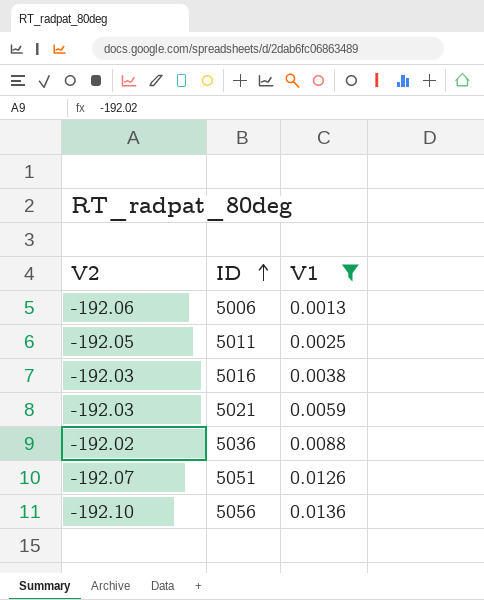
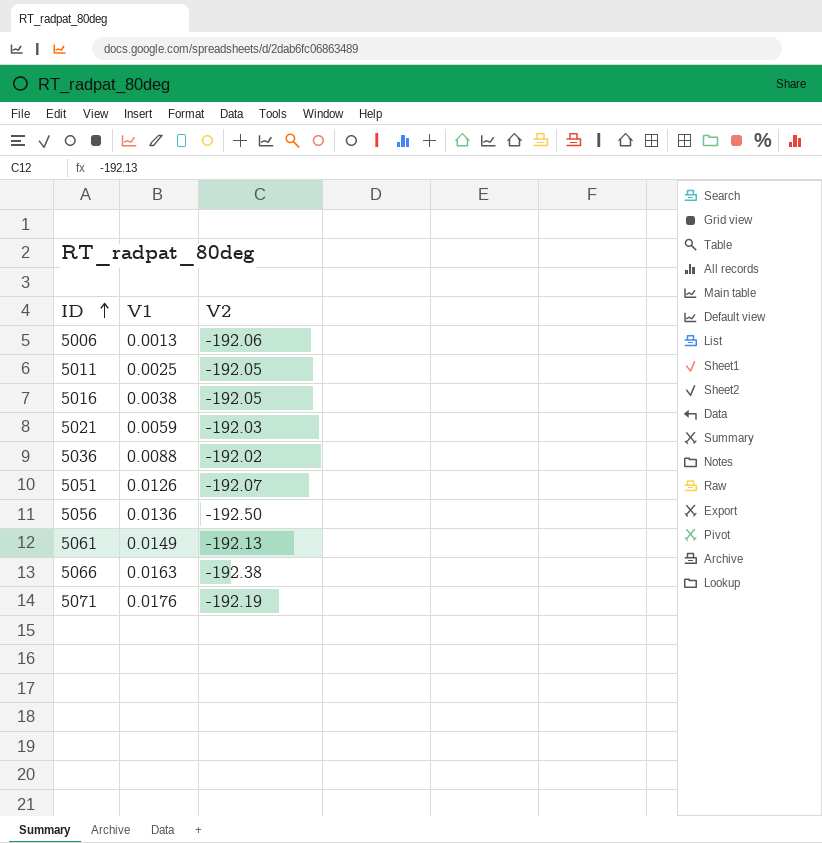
filter: V1 <= 0.0136 -> none
column V2 | position: 1 -> 3
5016 | V2: -192.03 -> -192.05
5056 | V2: -192.10 -> -192.50

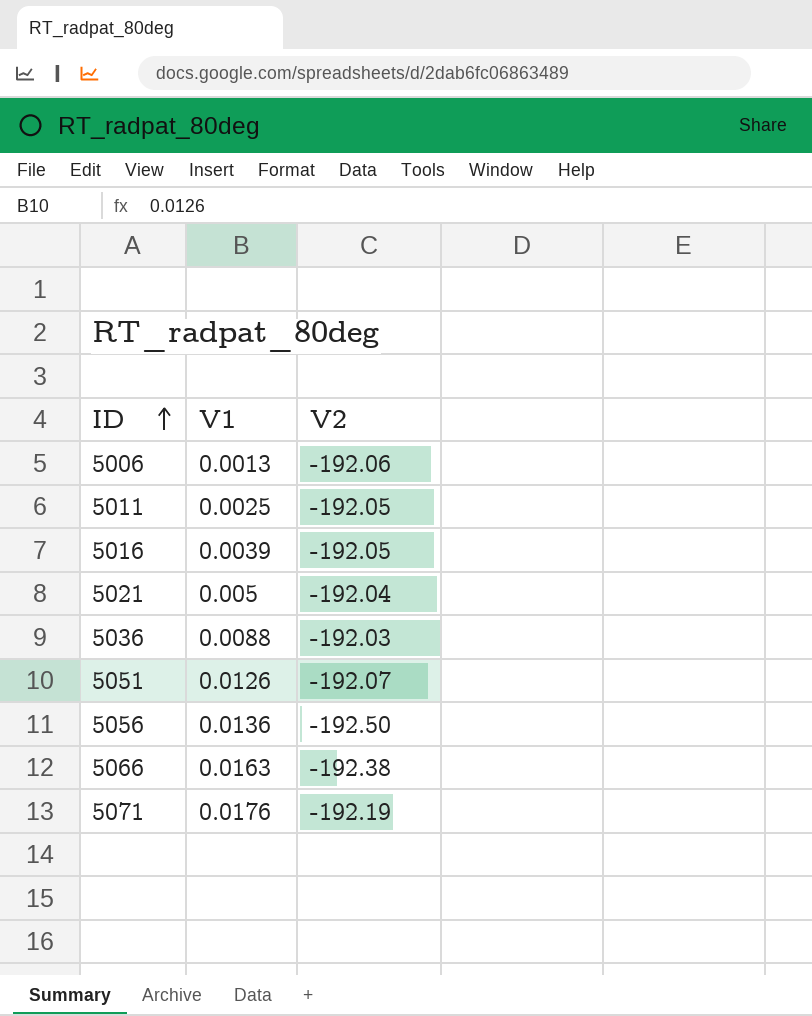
row 5061: 0.0149 | -192.13 -> none
5016 | V1: 0.0038 -> 0.0039
5021 | V1: 0.0059 -> 0.005
5021 | V2: -192.03 -> -192.04
5036 | V2: -192.02 -> -192.03

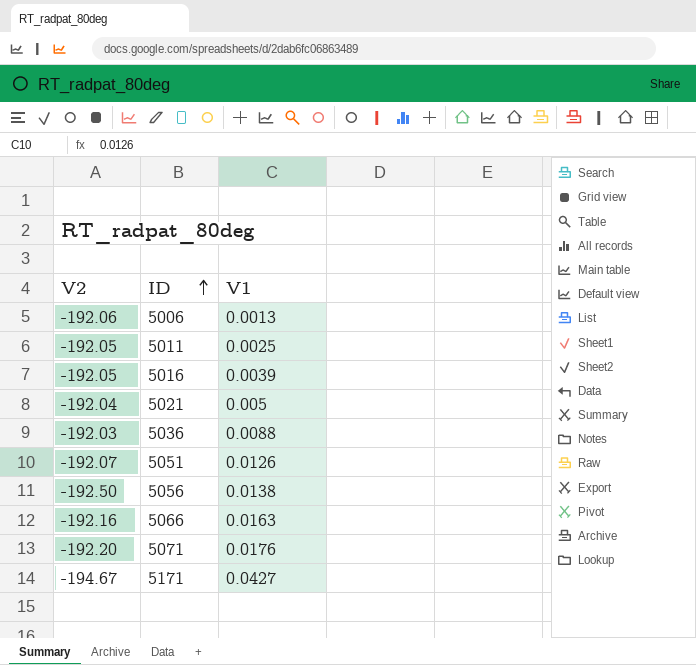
column V2 | position: 3 -> 1
5056 | V1: 0.0136 -> 0.0138
5066 | V2: -192.38 -> -192.16
5071 | V2: -192.19 -> -192.20
row 5171: none -> -194.67 | 0.0427

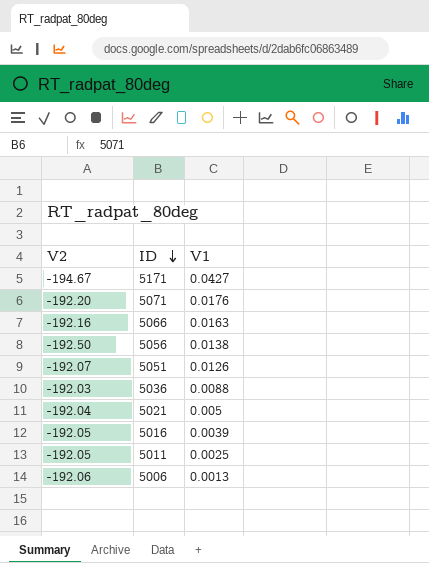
row order: ID ascending -> ID descending

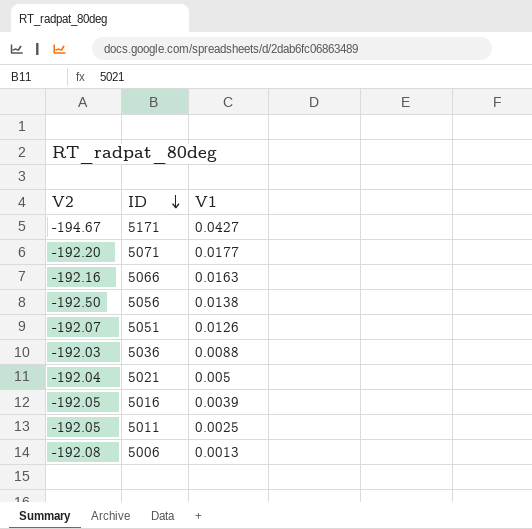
5071 | V1: 0.0176 -> 0.0177
5006 | V2: -192.06 -> -192.08

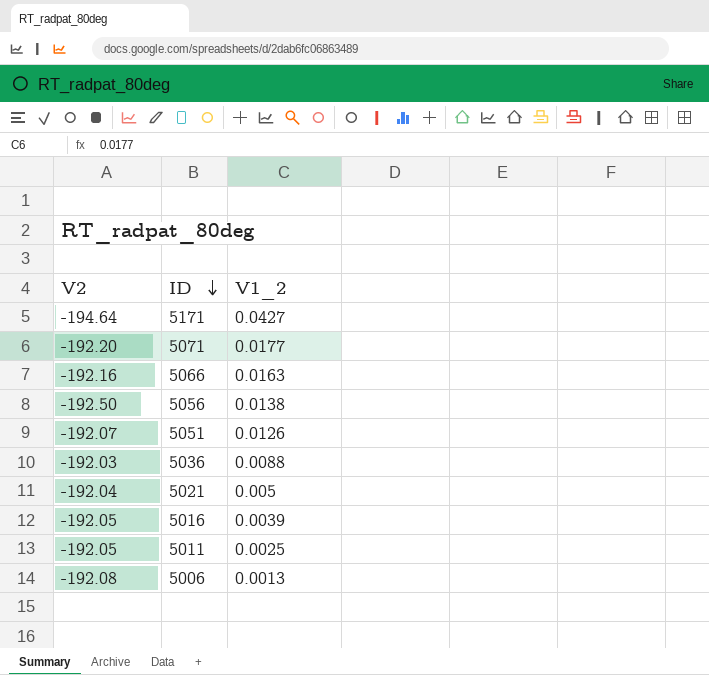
column name: V1 -> V1_2
5171 | V2: -194.67 -> -194.64

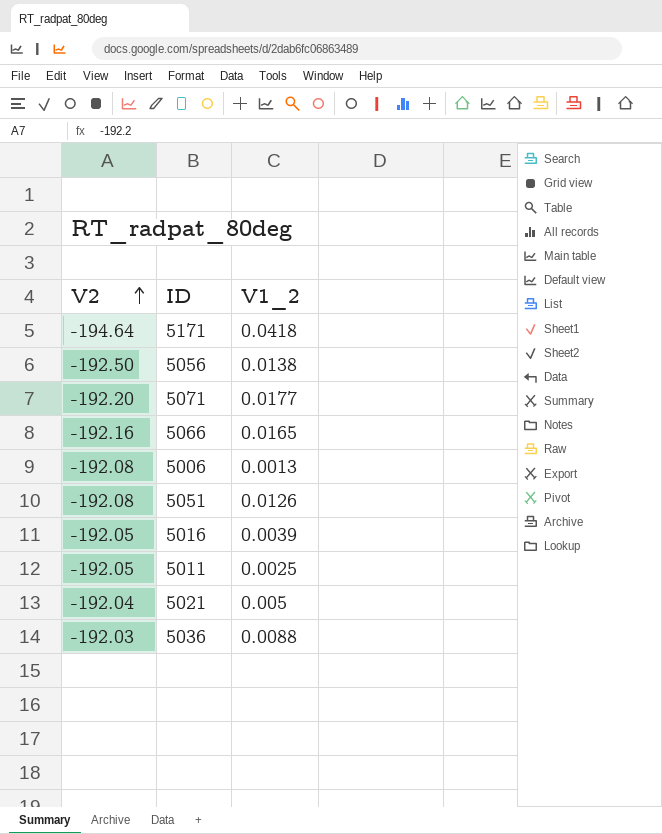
row order: ID descending -> V2 ascending
5171 | V1_2: 0.0427 -> 0.0418
5066 | V1_2: 0.0163 -> 0.0165
5051 | V2: -192.07 -> -192.08

